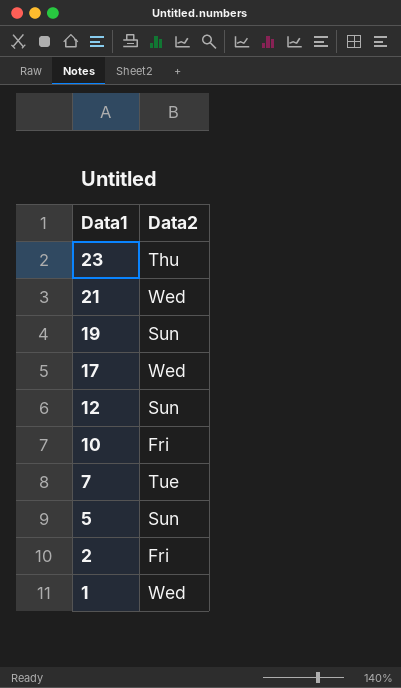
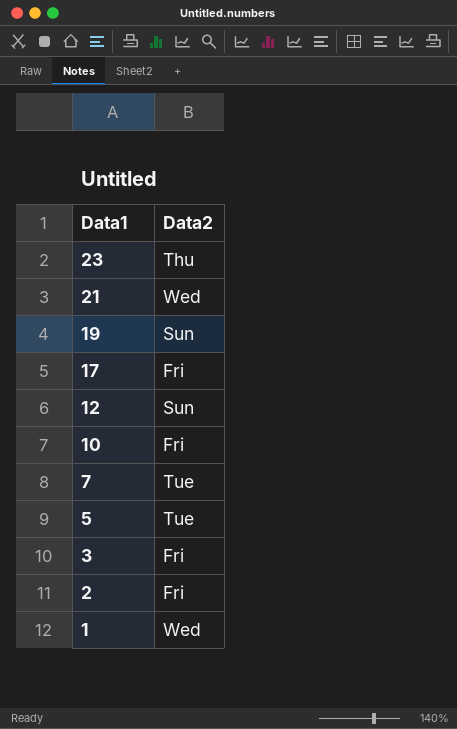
17 | Data2: Wed -> Fri
5 | Data2: Sun -> Tue
row 3: none -> Fri

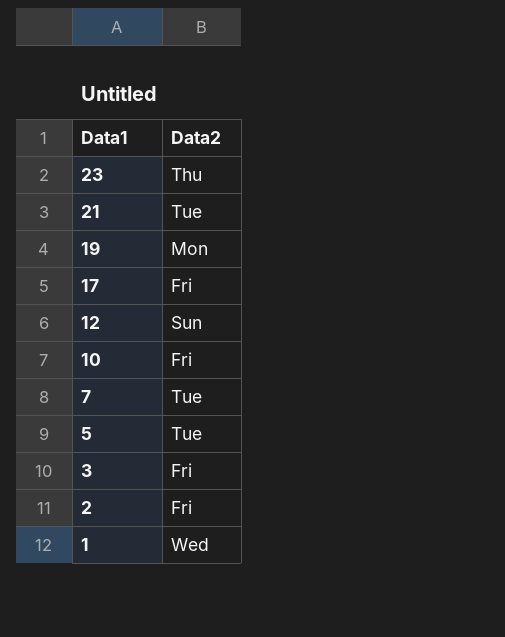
21 | Data2: Wed -> Tue
19 | Data2: Sun -> Mon

